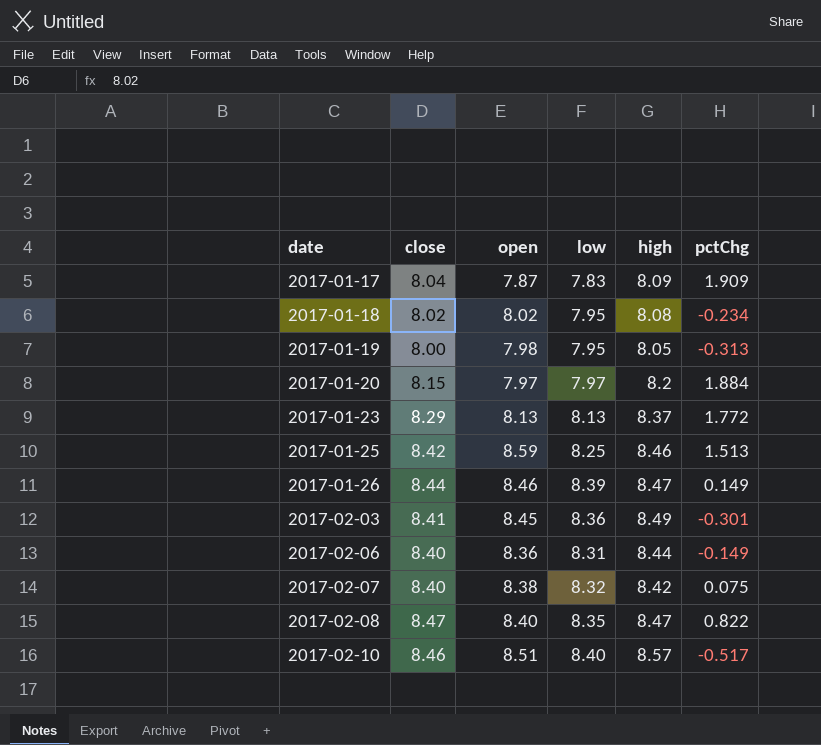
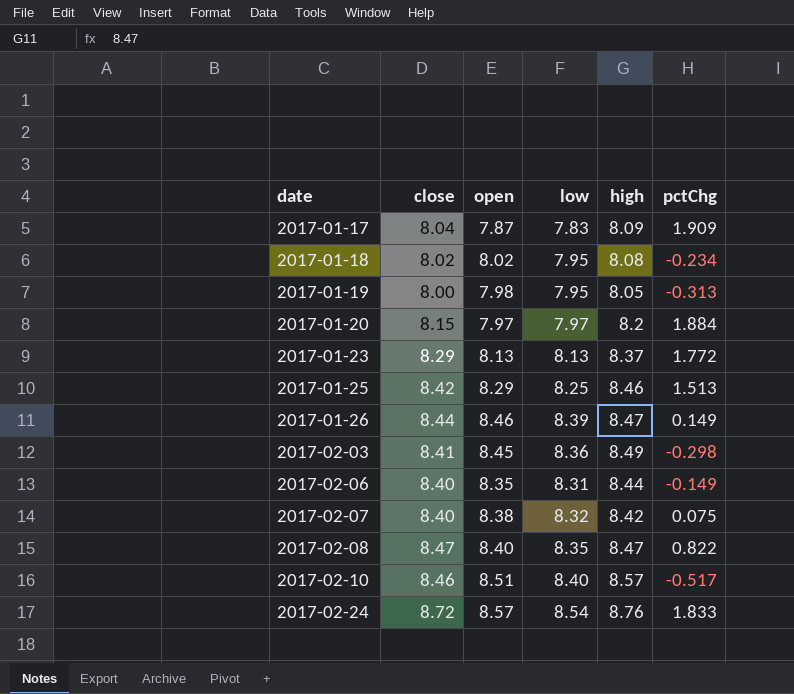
2017-01-25 | open: 8.59 -> 8.29
2017-02-03 | pctChg: -0.301 -> -0.298
2017-02-06 | open: 8.36 -> 8.35
row 2017-02-24: none -> 8.72 | 8.57 | 8.54 | 8.76 | 1.833

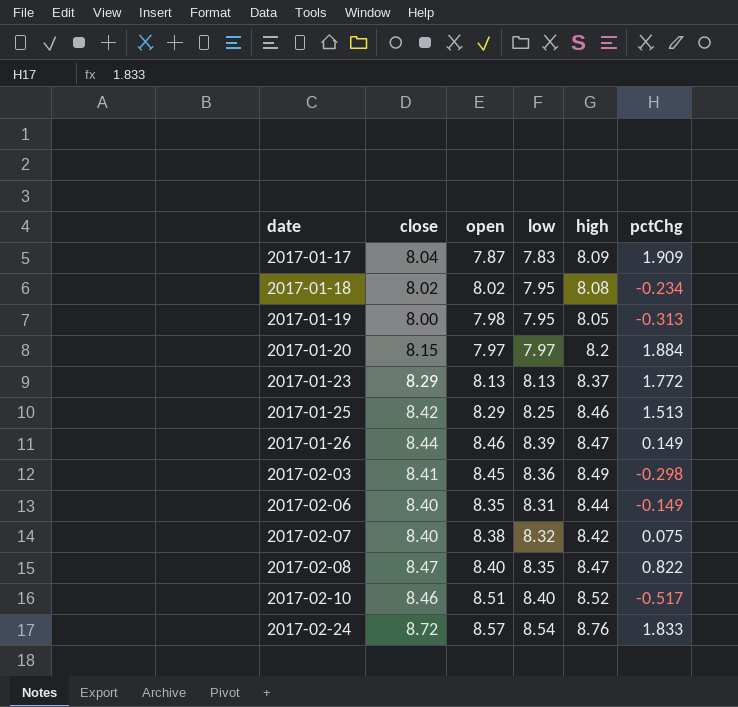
2017-02-10 | high: 8.57 -> 8.52

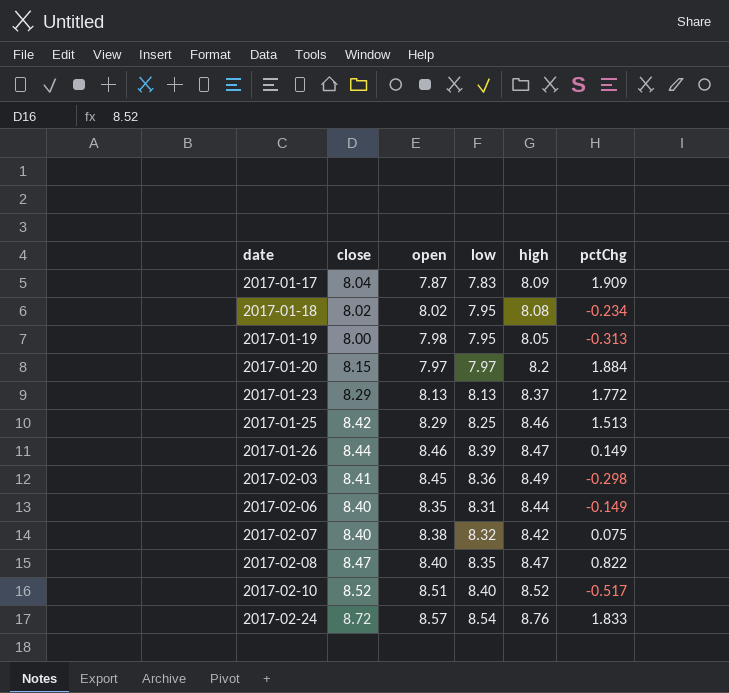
2017-02-10 | close: 8.46 -> 8.52

